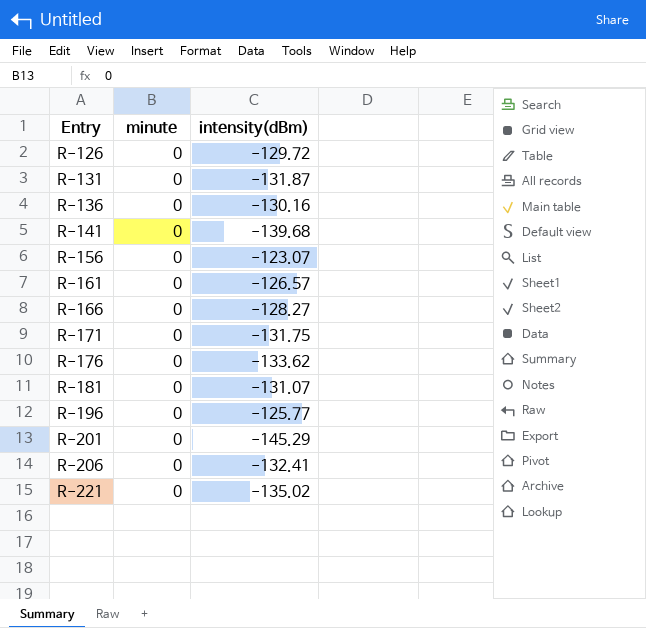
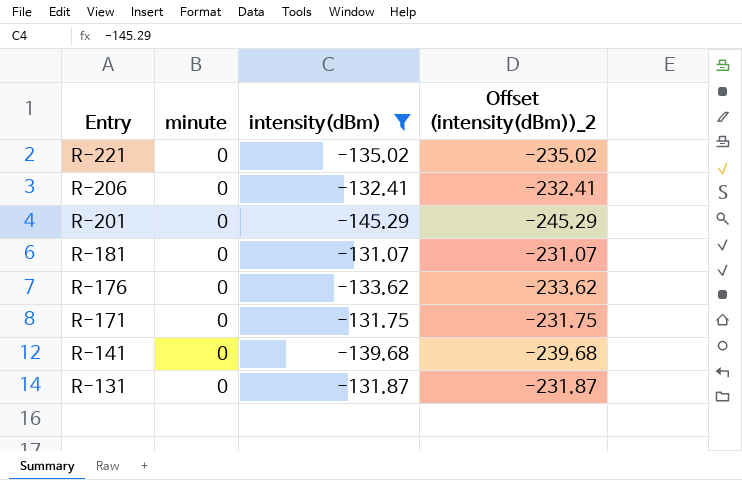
filter: none -> intensity(dBm) <= -131.07
row order: Entry ascending -> Entry descending
column Offset (intensity(dBm))_2 | formula: none -> [intensity(dBm)] - 100

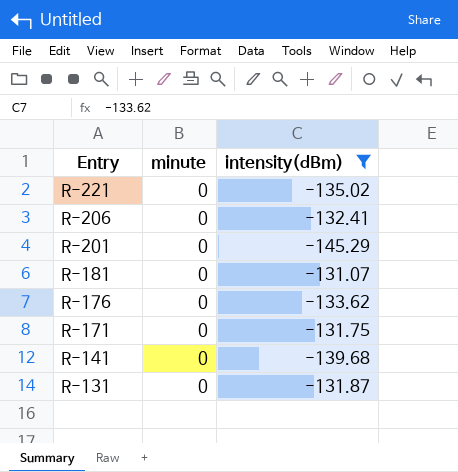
column Offset (intensity(dBm))_2 | formula: [intensity(dBm)] - 100 -> none

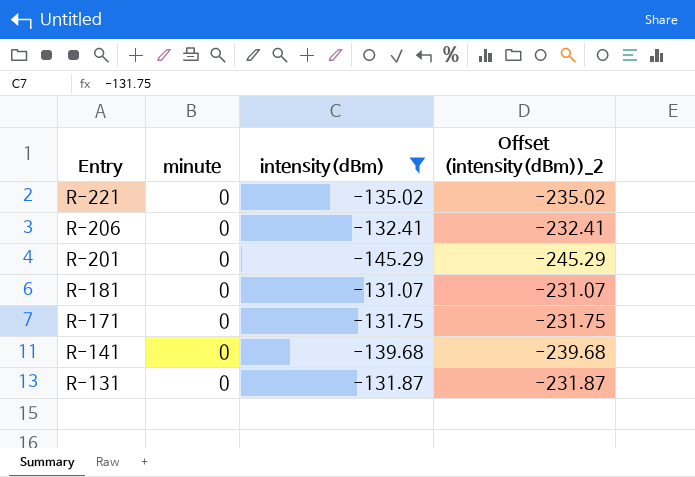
column Offset (intensity(dBm))_2 | formula: none -> [intensity(dBm)] - 100
row R-176: 0 | -133.62 -> none

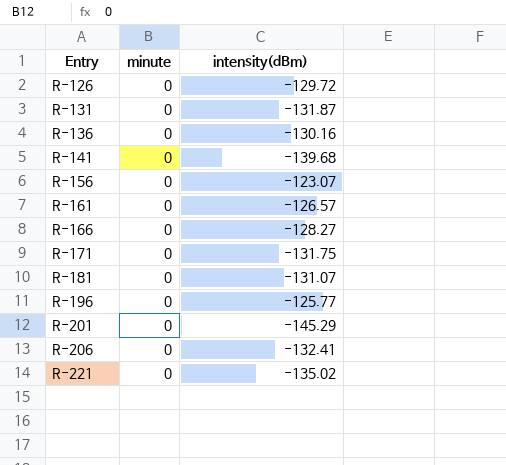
filter: intensity(dBm) <= -131.07 -> none
row order: Entry descending -> Entry ascending
column Offset (intensity(dBm))_2 | formula: [intensity(dBm)] - 100 -> none

